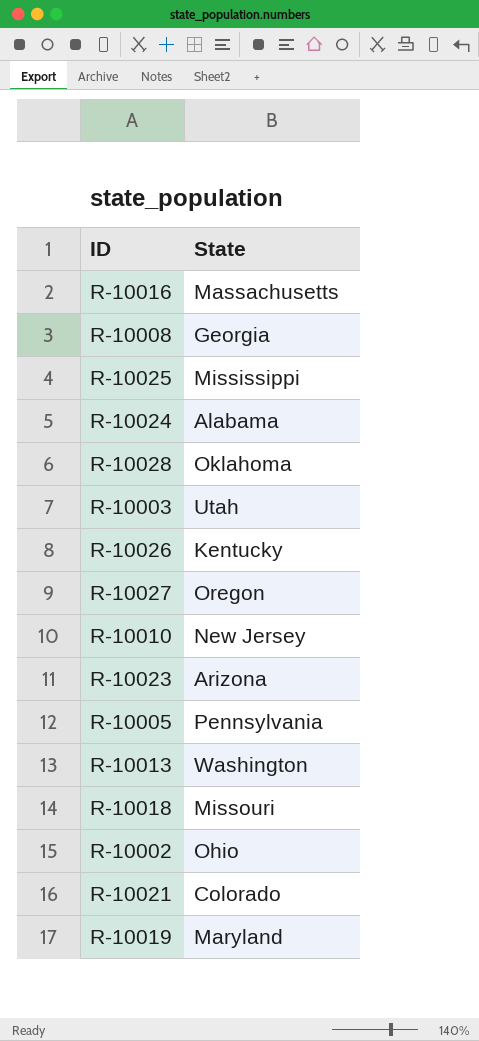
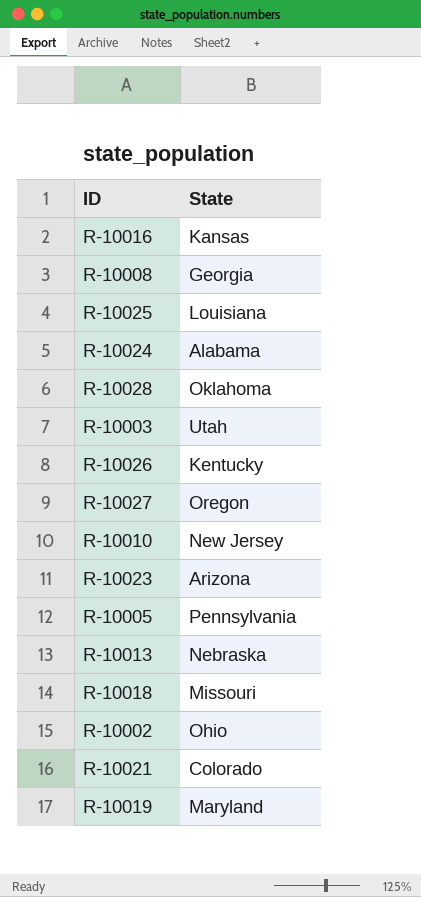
R-10016 | State: Massachusetts -> Kansas
R-10025 | State: Mississippi -> Louisiana
R-10013 | State: Washington -> Nebraska

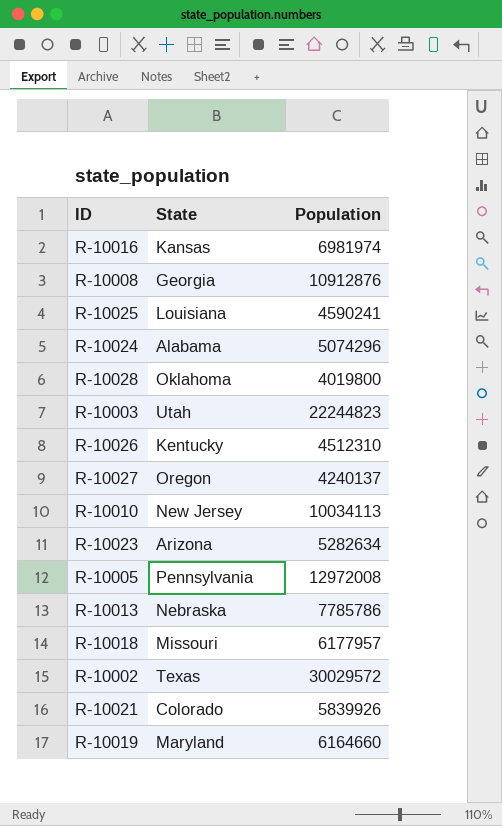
column Population | position: none -> 3
R-10002 | State: Ohio -> Texas

